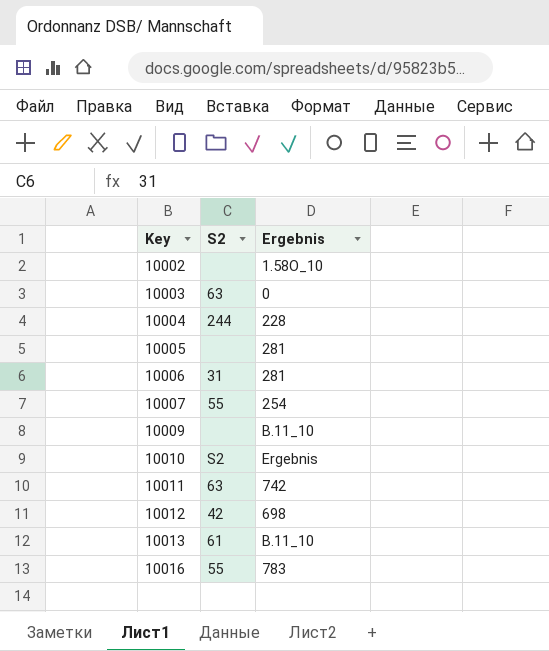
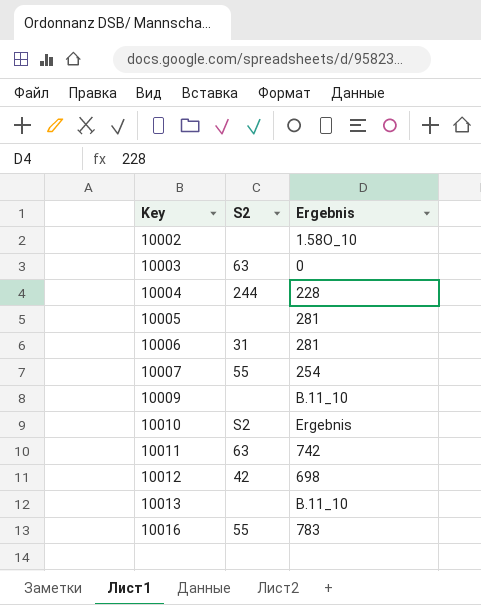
10013 | S2: 61 -> none

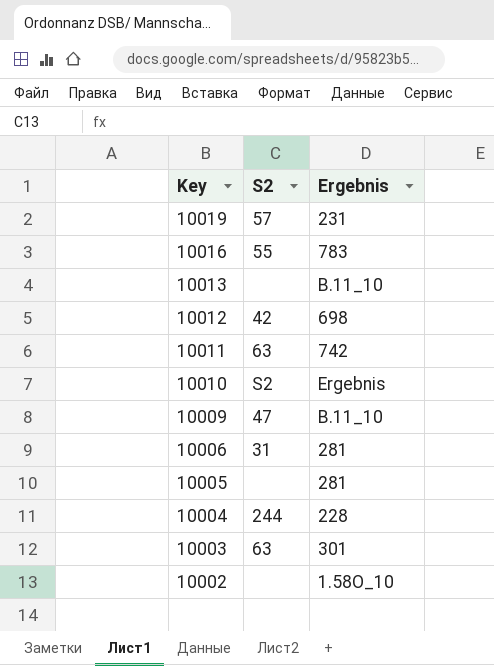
row order: Key ascending -> Key descending
row 10007: 55 | 254 -> none
row 10019: none -> 57 | 231
10009 | S2: none -> 47
10003 | Ergebnis: 0 -> 301

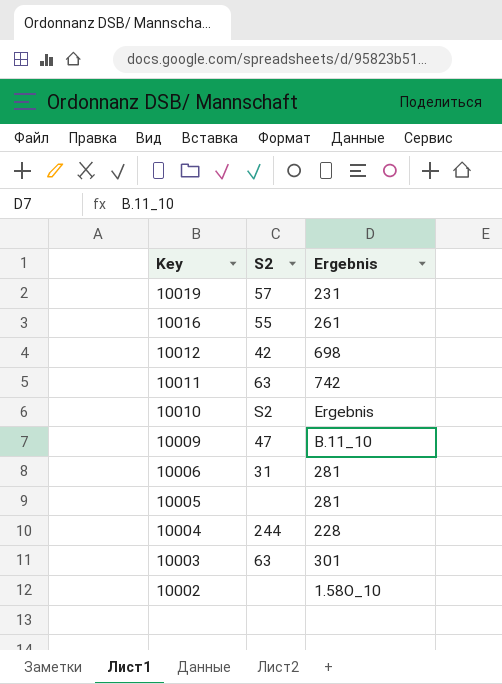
row 10013: none | B.11_10 -> none
10016 | Ergebnis: 783 -> 261

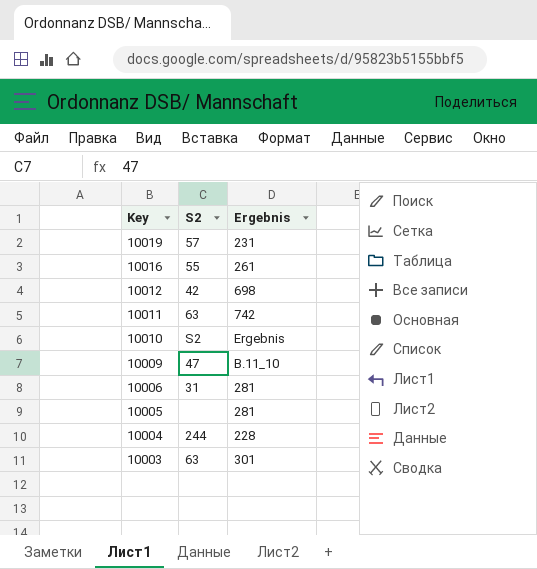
row 10002: none | 1.58O_10 -> none

